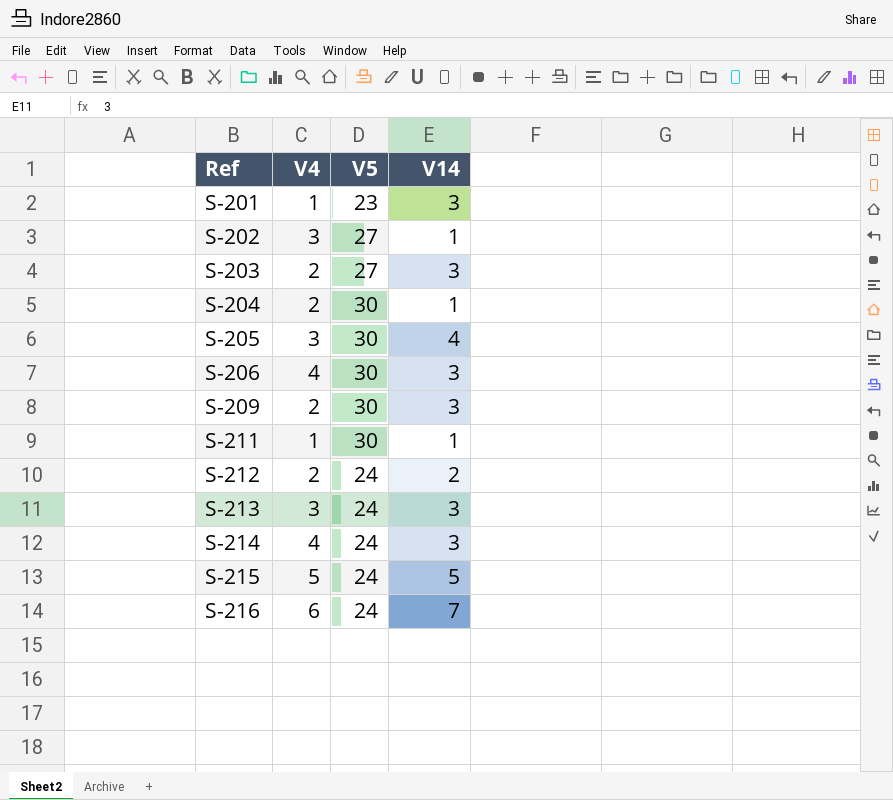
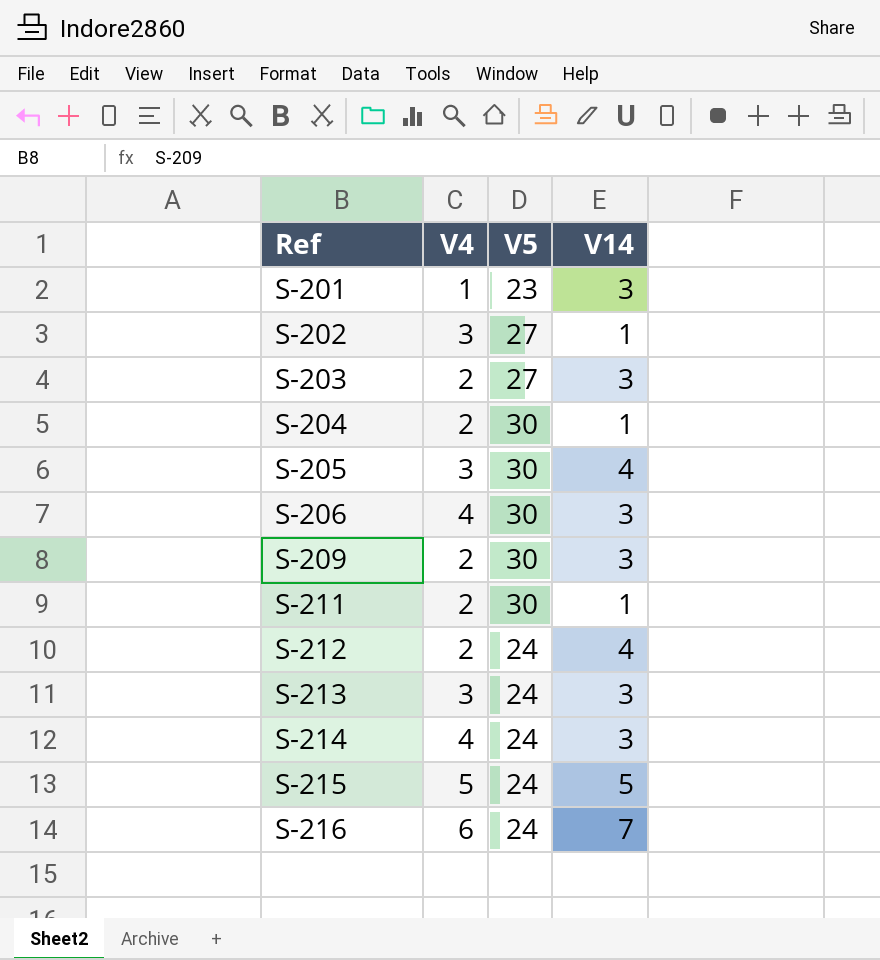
S-211 | V4: 1 -> 2
S-212 | V14: 2 -> 4

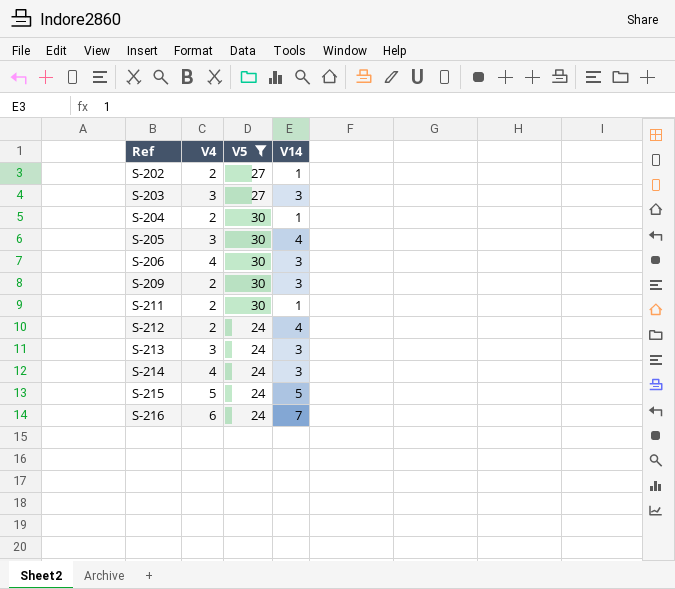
filter: none -> V5 != 23
S-202 | V4: 3 -> 2
S-203 | V4: 2 -> 3

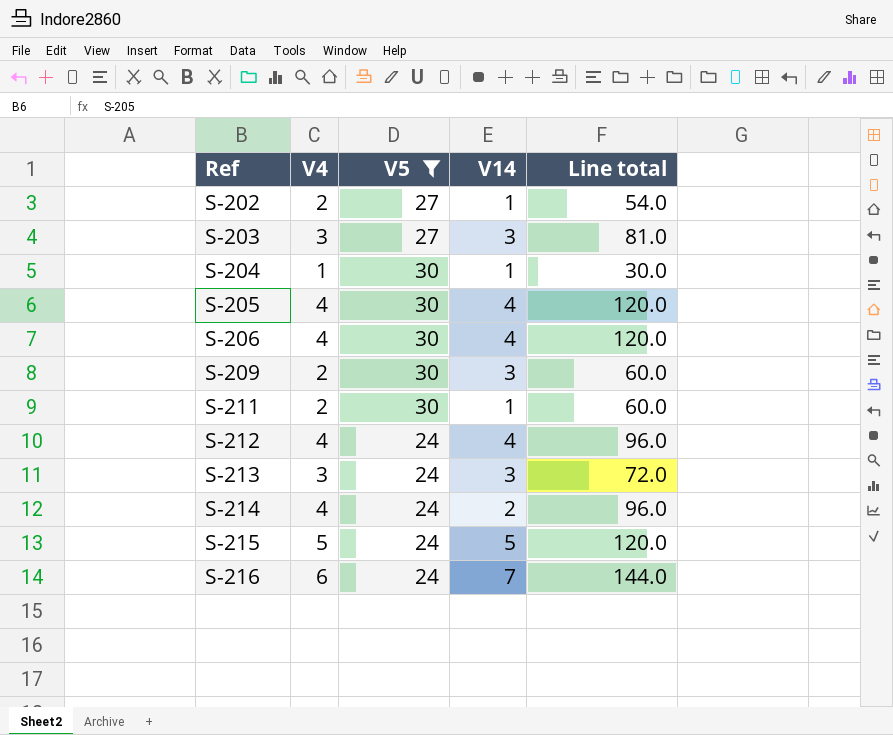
column Line total | formula: none -> [V4] * [V5]
S-204 | V4: 2 -> 1
S-205 | V4: 3 -> 4
S-206 | V14: 3 -> 4
S-212 | V4: 2 -> 4
S-214 | V14: 3 -> 2

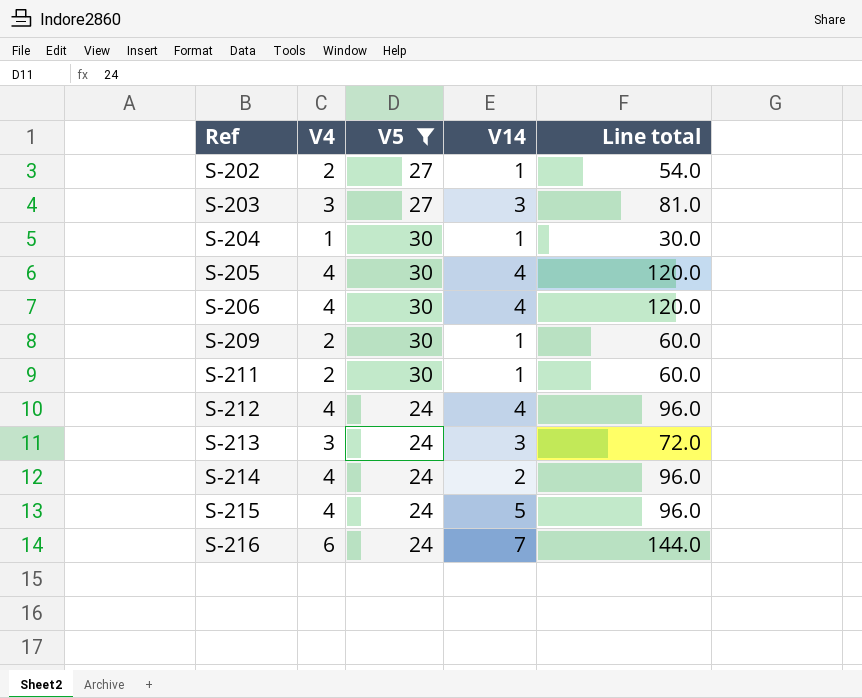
S-209 | V14: 3 -> 1
S-215 | V4: 5 -> 4
S-215 | Line total: 120.0 -> 96.0

